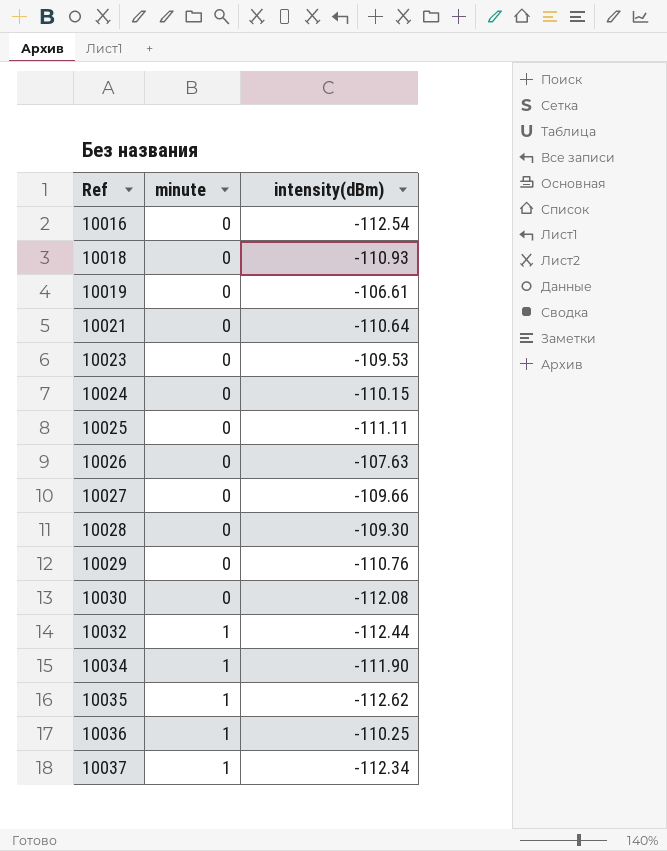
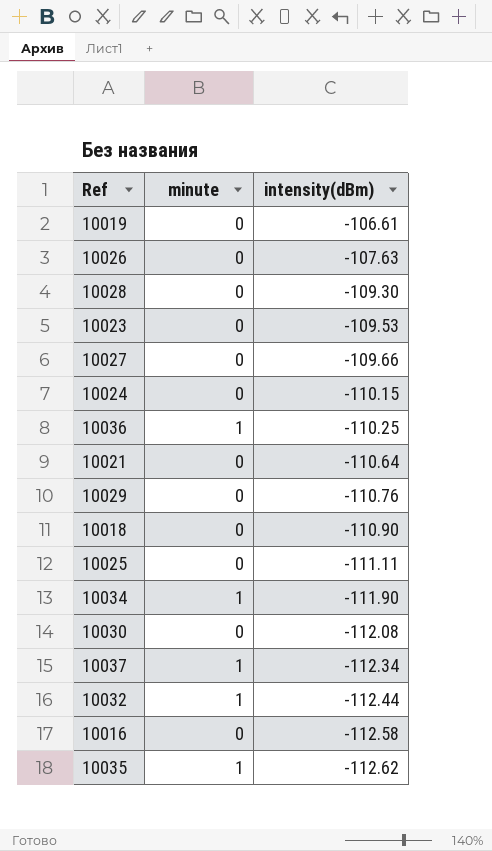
row order: Ref ascending -> intensity(dBm) descending
10018 | intensity(dBm): -110.93 -> -110.90
10016 | intensity(dBm): -112.54 -> -112.58

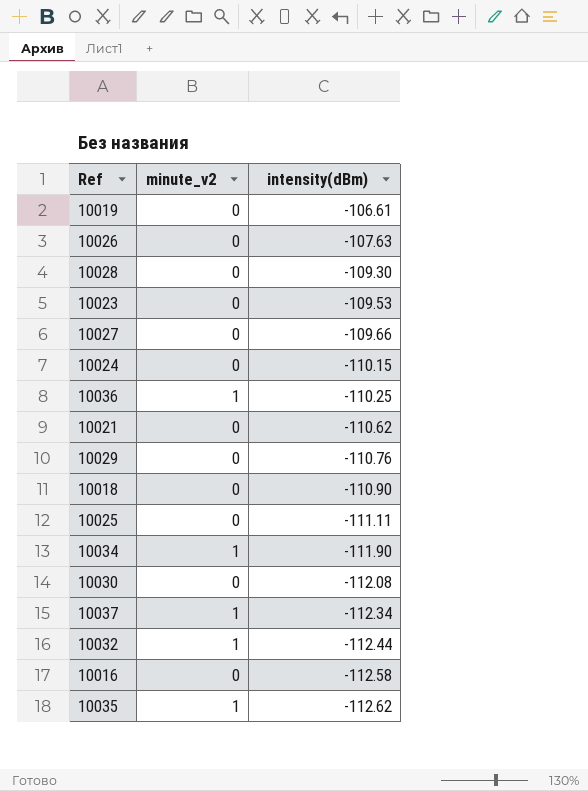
column name: minute -> minute_v2
10021 | intensity(dBm): -110.64 -> -110.62

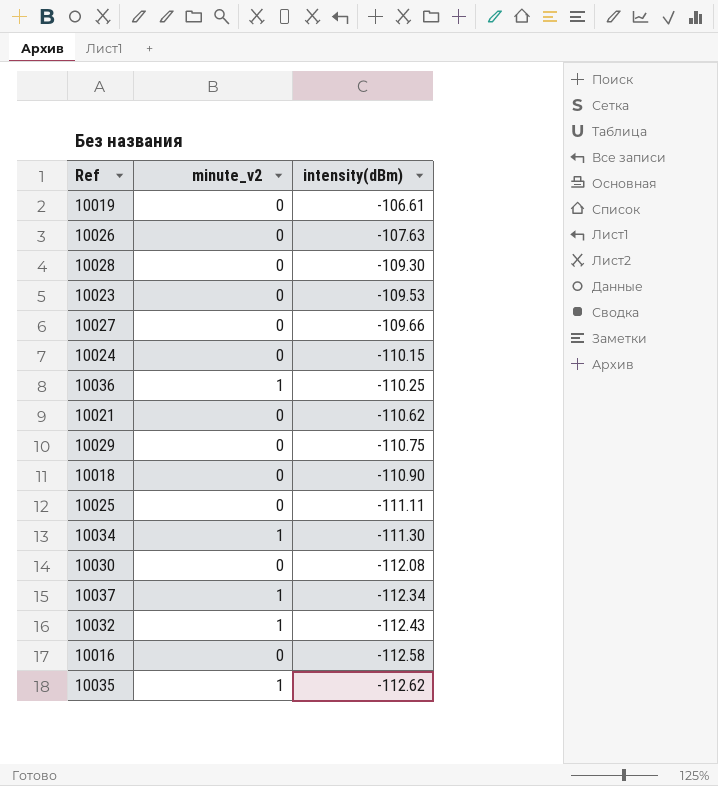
10029 | intensity(dBm): -110.76 -> -110.75
10034 | intensity(dBm): -111.90 -> -111.30
10032 | intensity(dBm): -112.44 -> -112.43

